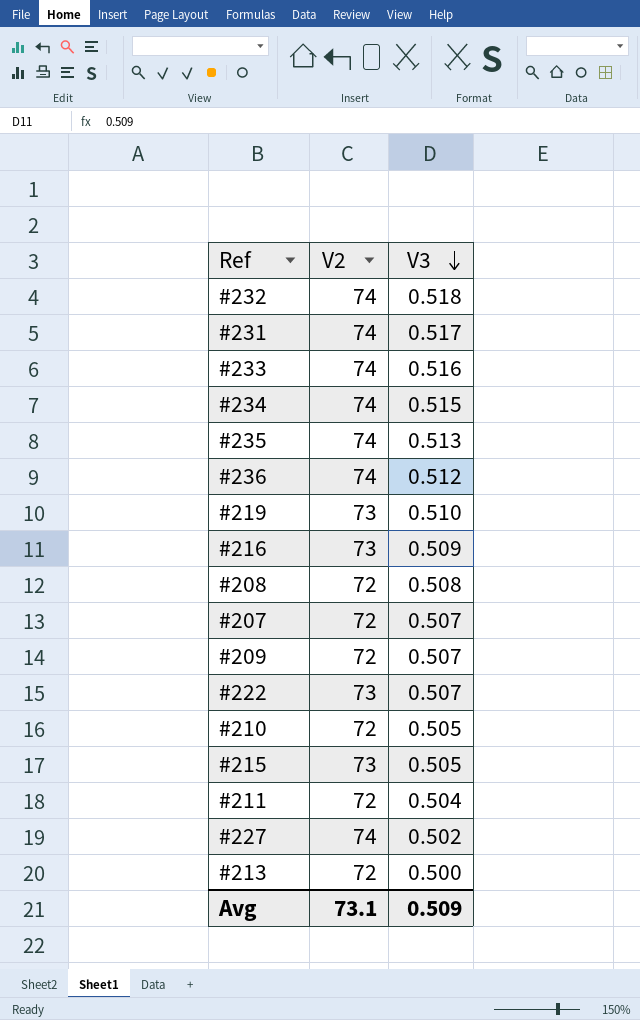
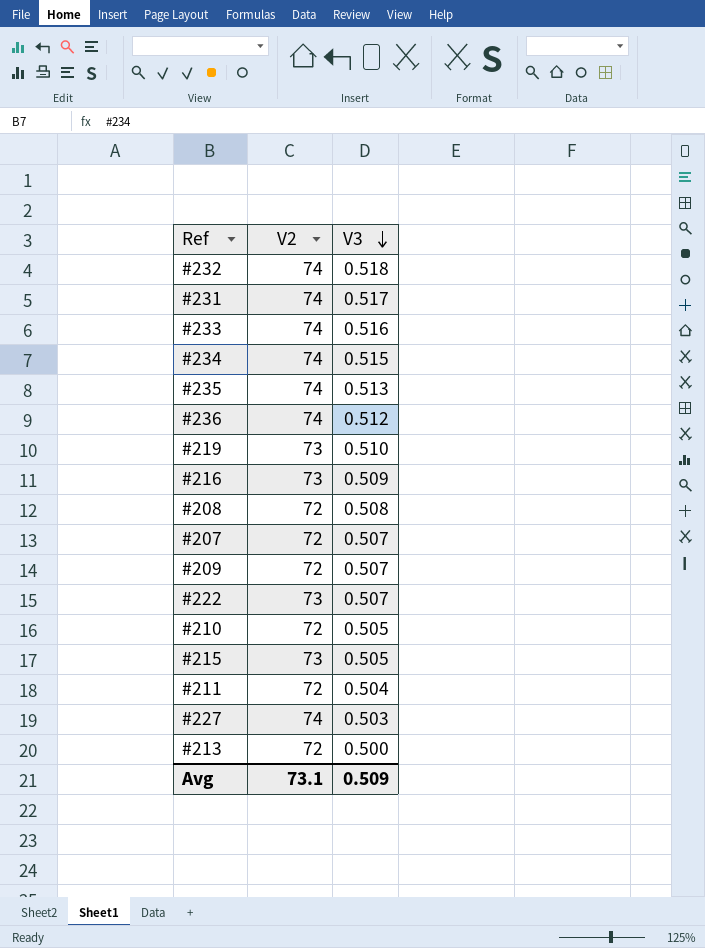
#227 | V3: 0.502 -> 0.503

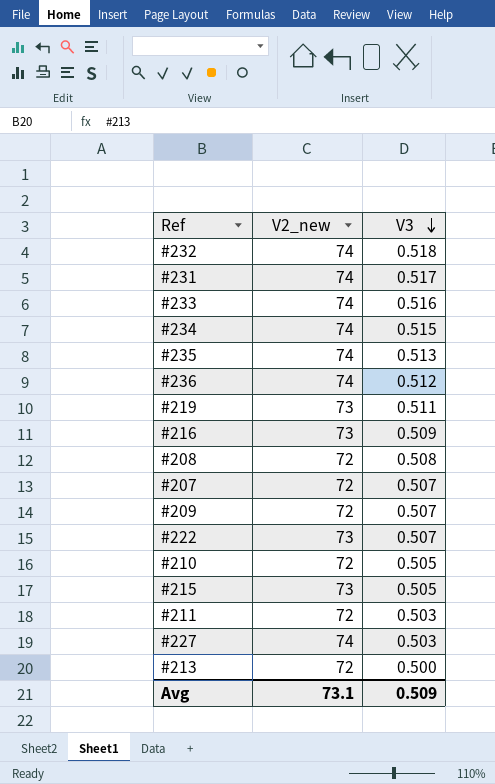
column name: V2 -> V2_new
#219 | V3: 0.510 -> 0.511
#211 | V3: 0.504 -> 0.503

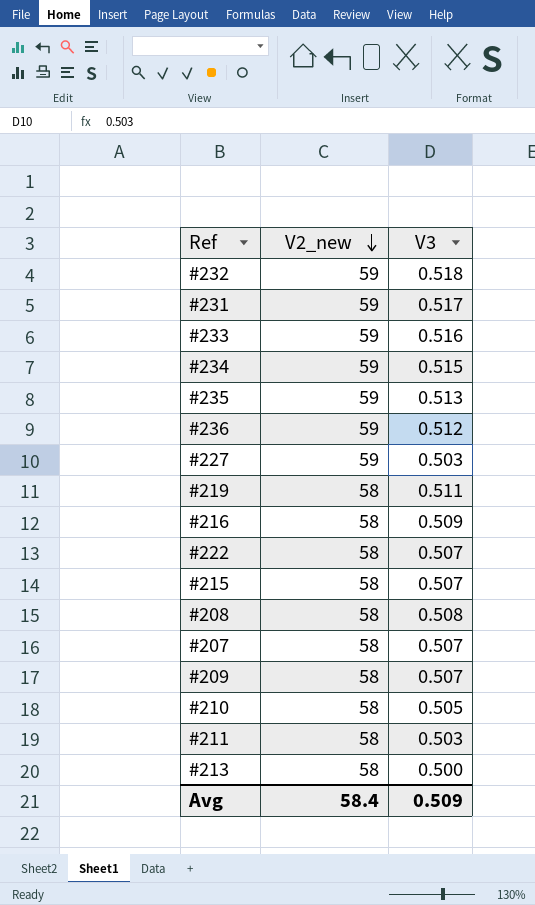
row order: V3 descending -> V2_new descending
#232 | V2_new: 74 -> 59
#231 | V2_new: 74 -> 59
#233 | V2_new: 74 -> 59
#234 | V2_new: 74 -> 59
#235 | V2_new: 74 -> 59
#236 | V2_new: 74 -> 59
#227 | V2_new: 74 -> 59
#219 | V2_new: 73 -> 58
#216 | V2_new: 73 -> 58
#222 | V2_new: 73 -> 58
#215 | V2_new: 73 -> 58
#215 | V3: 0.505 -> 0.507
#208 | V2_new: 72 -> 58
#207 | V2_new: 72 -> 58
#209 | V2_new: 72 -> 58
#210 | V2_new: 72 -> 58
#211 | V2_new: 72 -> 58
#213 | V2_new: 72 -> 58
Avg | V2_new: 73.1 -> 58.4

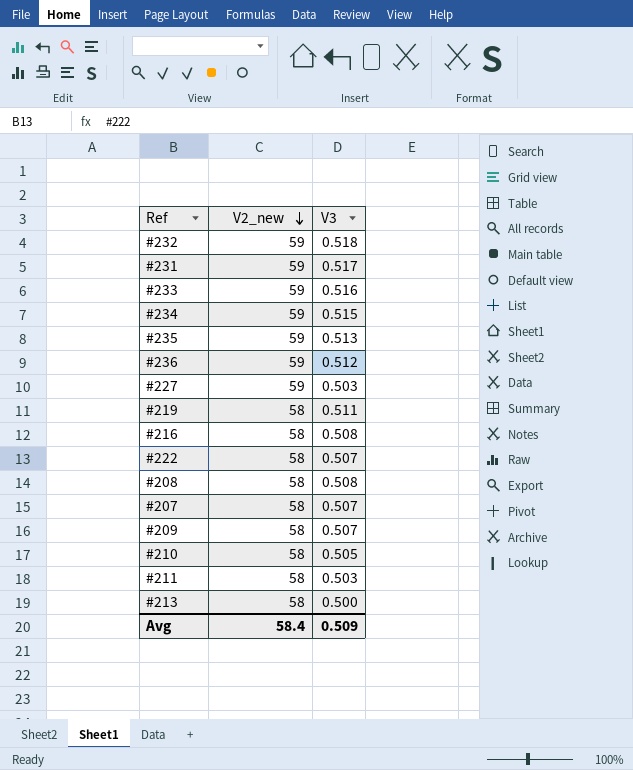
row #215: 58 | 0.507 -> none
#216 | V3: 0.509 -> 0.508

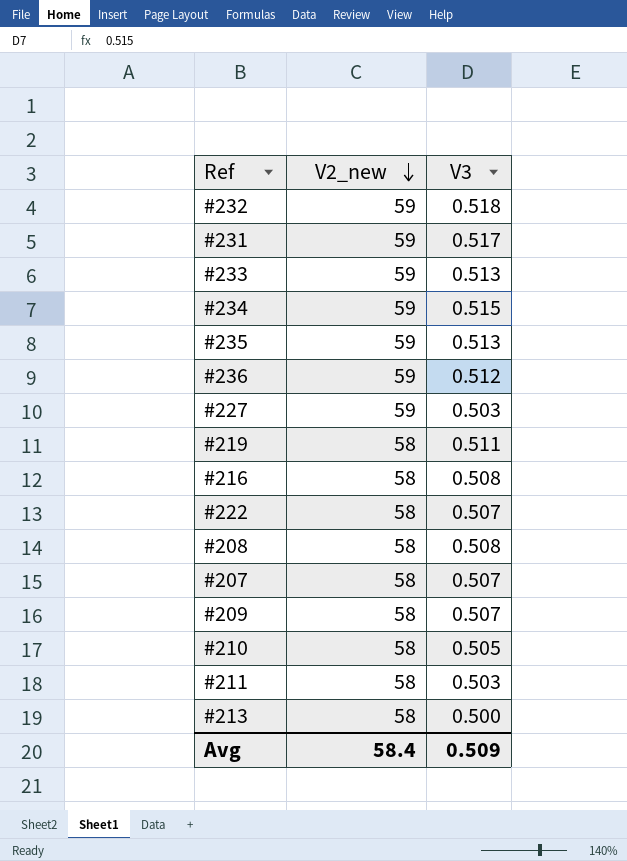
#233 | V3: 0.516 -> 0.513

